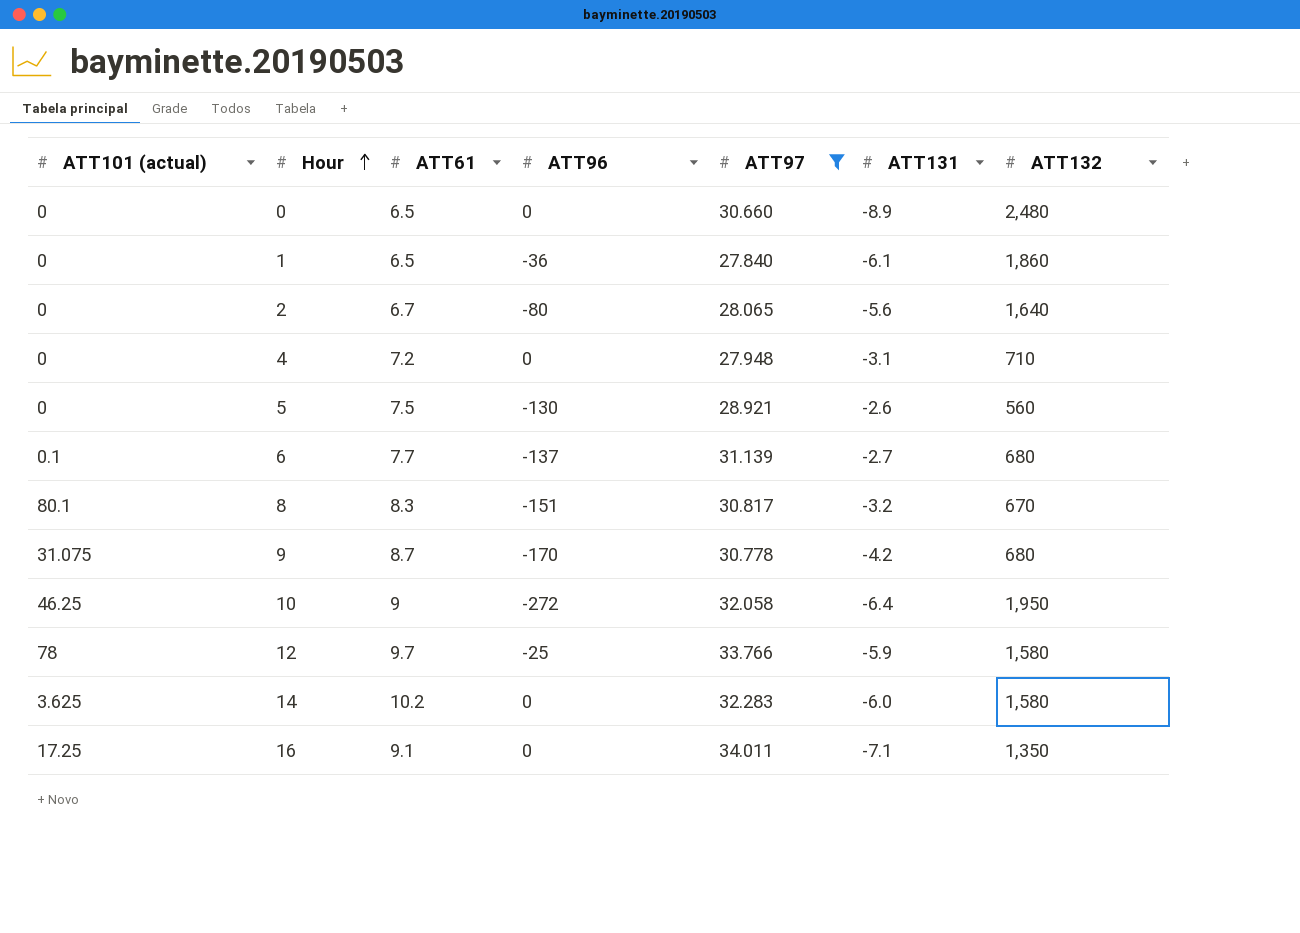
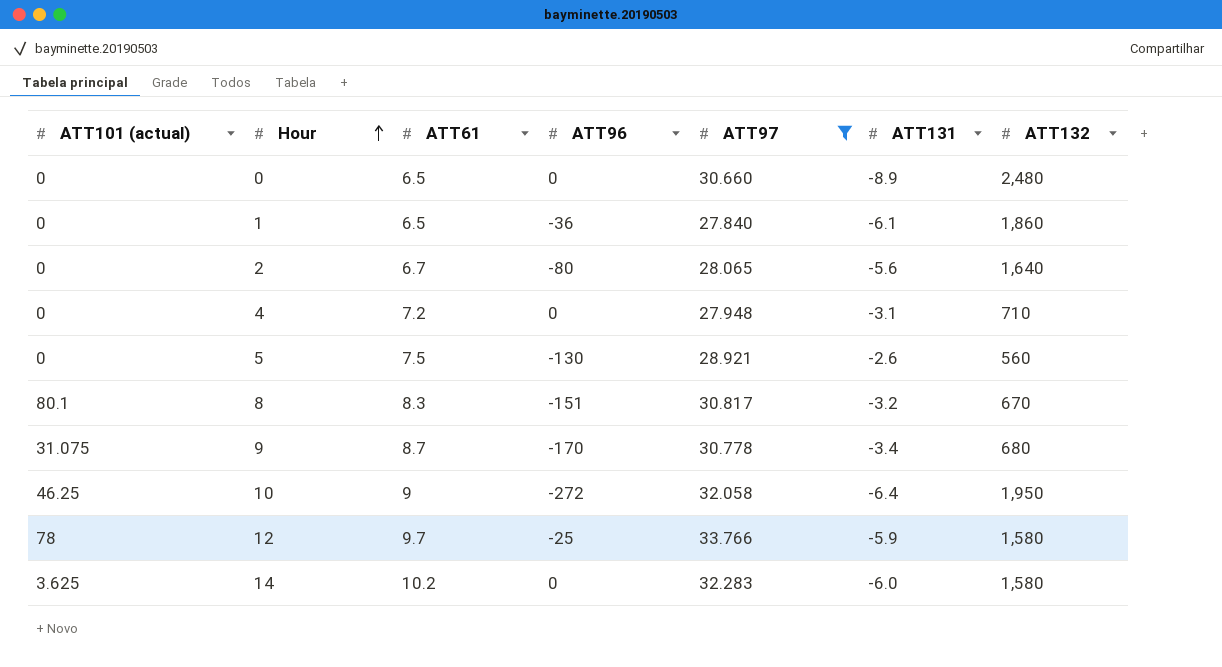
row 6: 0.1 | 7.7 | -137 | 31.139 | -2.7 | 680 -> none
row 16: 17.25 | 9.1 | 0 | 34.011 | -7.1 | 1,350 -> none
9 | ATT131: -4.2 -> -3.4

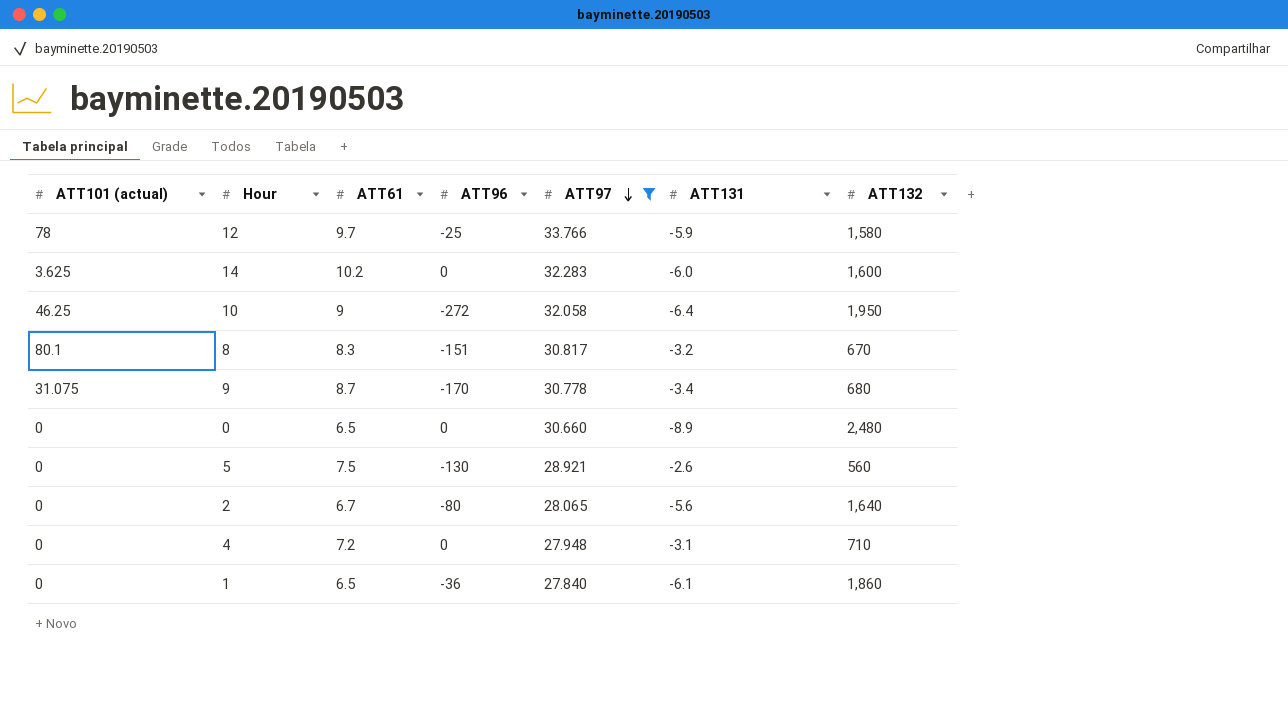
row order: Hour ascending -> ATT97 descending
14 | ATT132: 1,580 -> 1,600

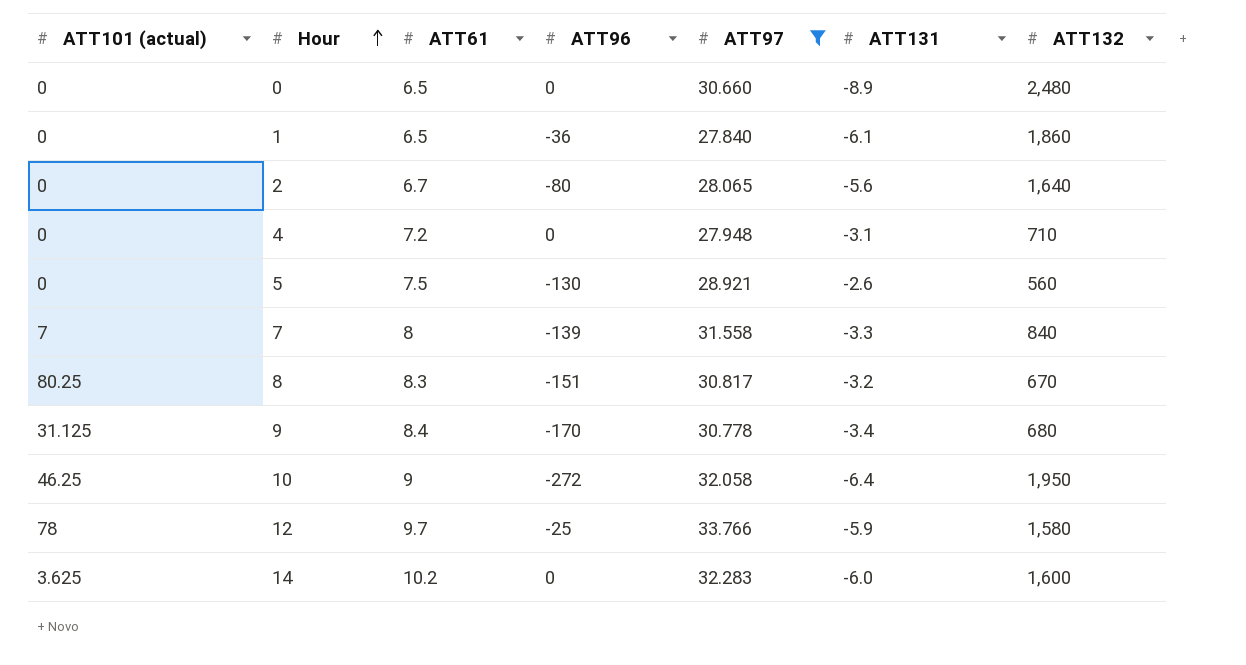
row order: ATT97 descending -> Hour ascending
row 7: none -> 7 | 8 | -139 | 31.558 | -3.3 | 840
8 | ATT101 (actual): 80.1 -> 80.25
9 | ATT101 (actual): 31.075 -> 31.125
9 | ATT61: 8.7 -> 8.4

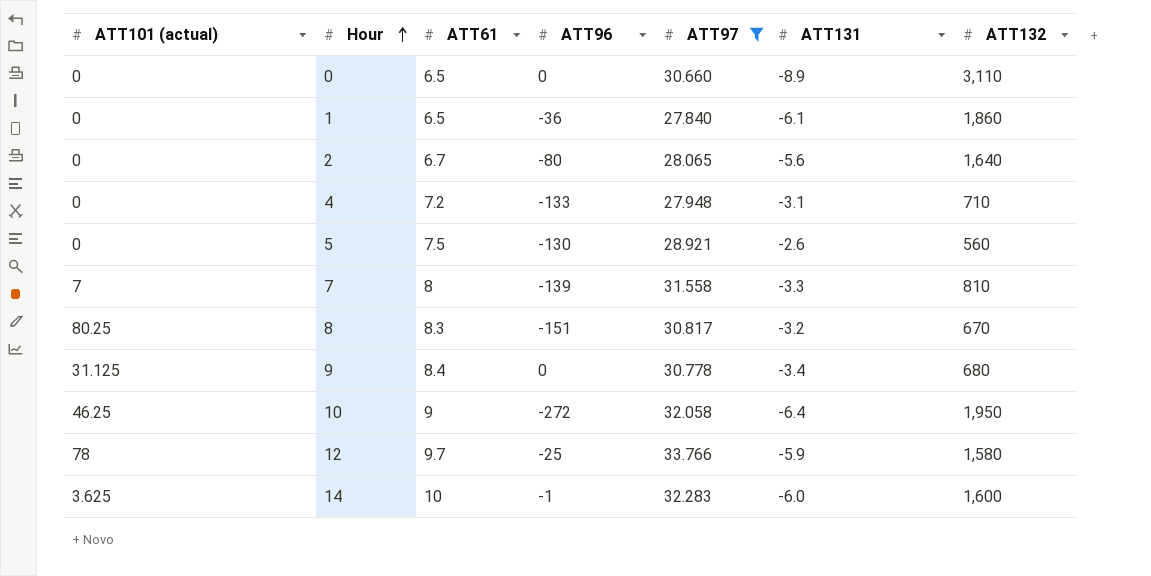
0 | ATT132: 2,480 -> 3,110
4 | ATT96: 0 -> -133
7 | ATT132: 840 -> 810
9 | ATT96: -170 -> 0
14 | ATT61: 10.2 -> 10
14 | ATT96: 0 -> -1

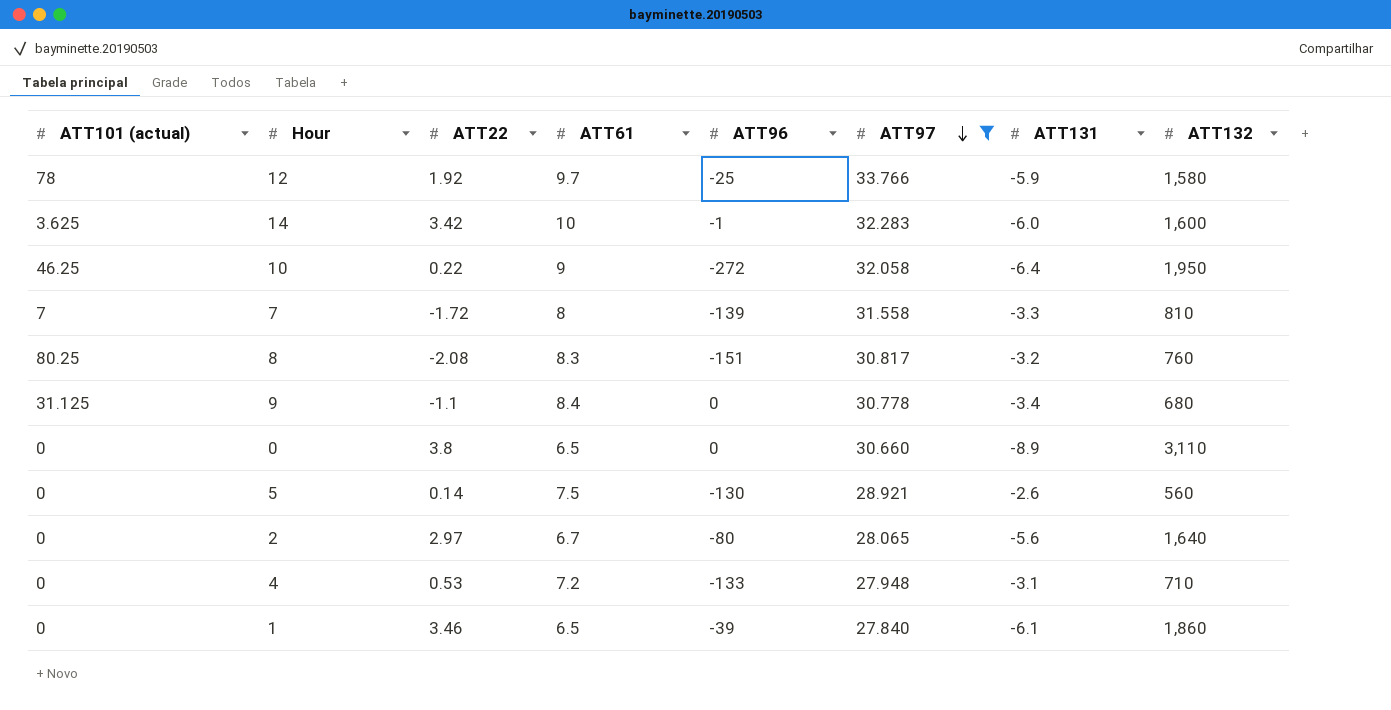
row order: Hour ascending -> ATT97 descending
column ATT22 | position: none -> 3
8 | ATT132: 670 -> 760
1 | ATT96: -36 -> -39

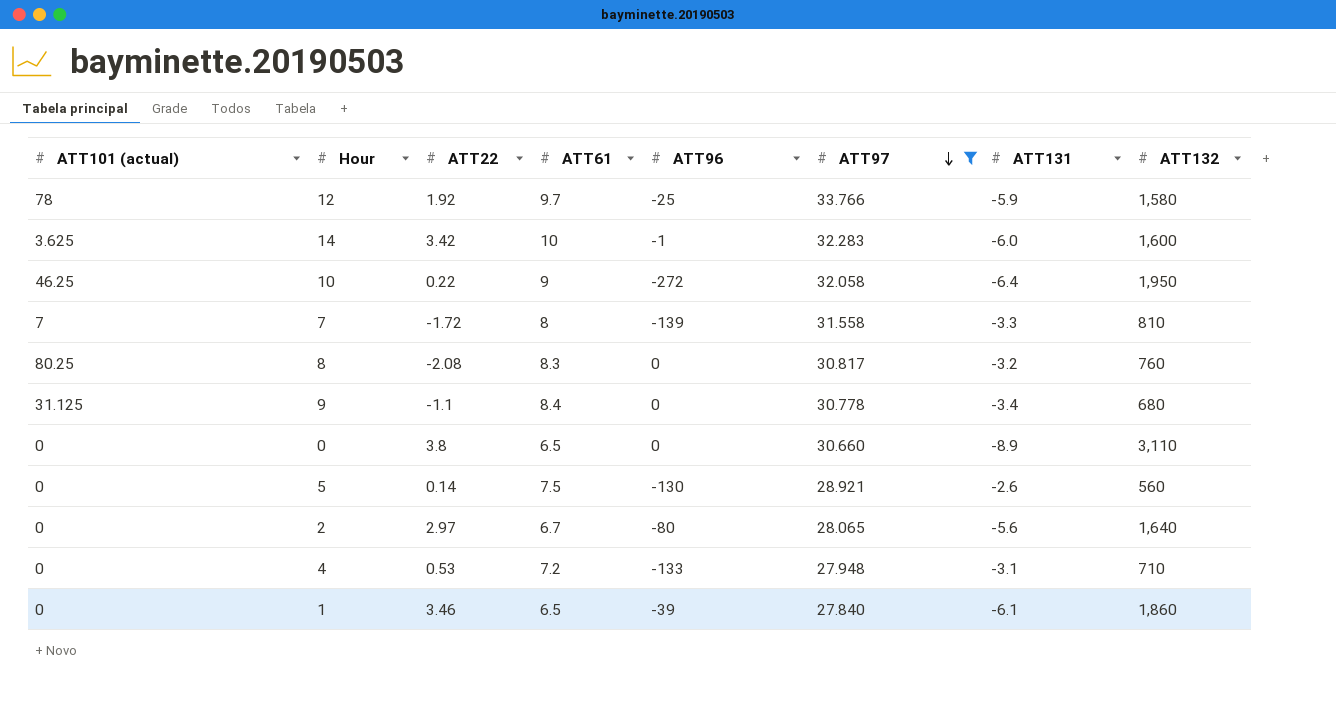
8 | ATT96: -151 -> 0

